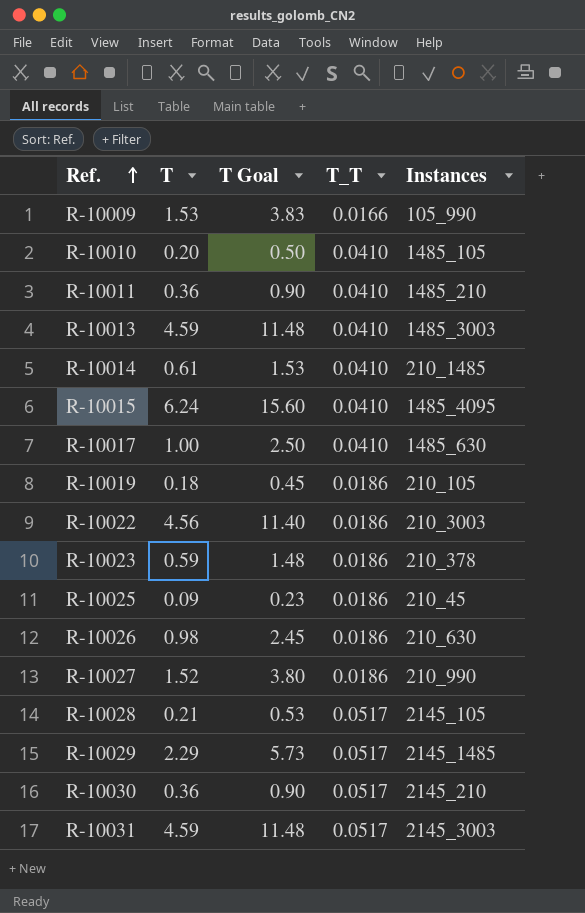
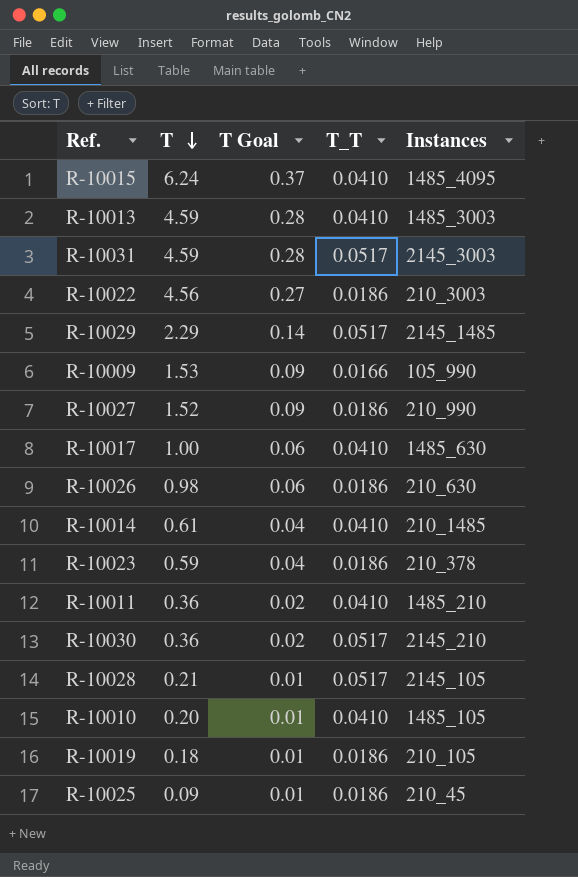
row order: Ref. ascending -> T descending
column T Goal | formula: [T] * 2.5 -> [T] * 0.06

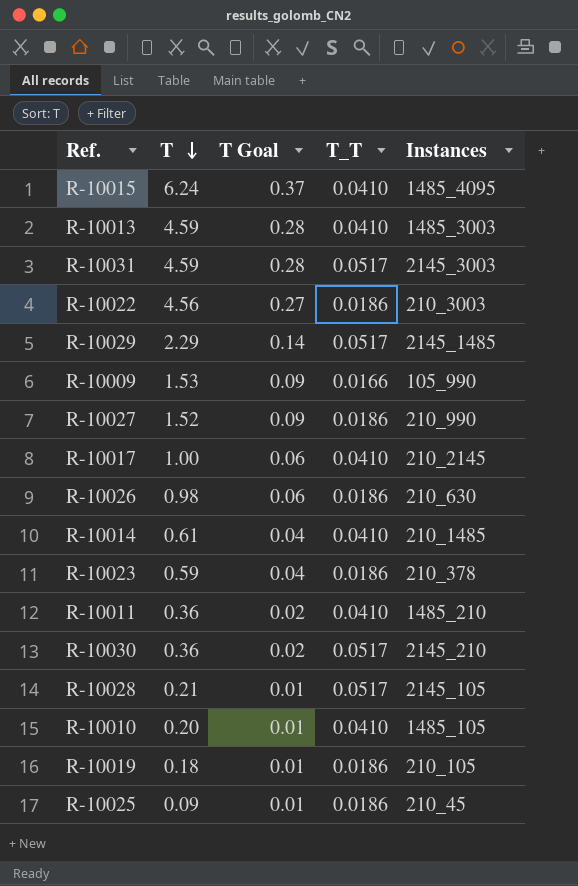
R-10017 | Instances: 1485_630 -> 210_2145

